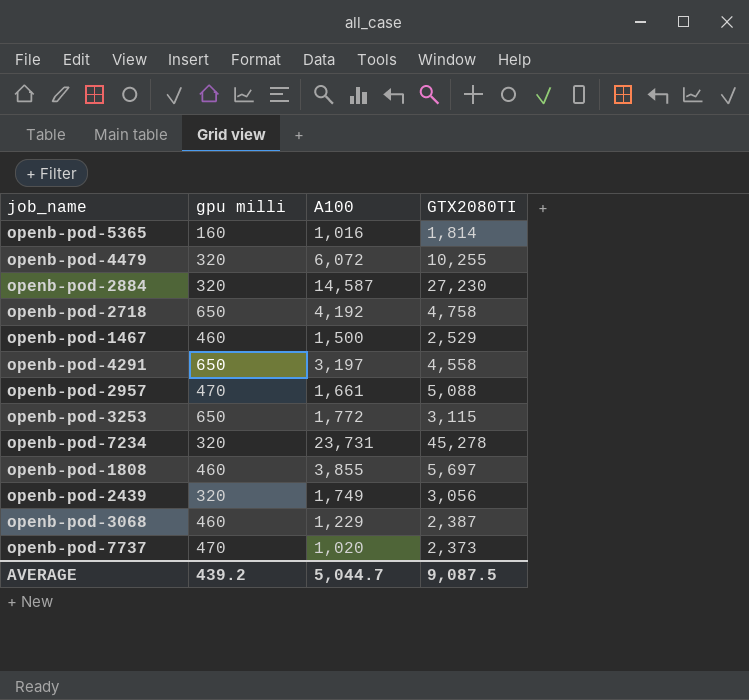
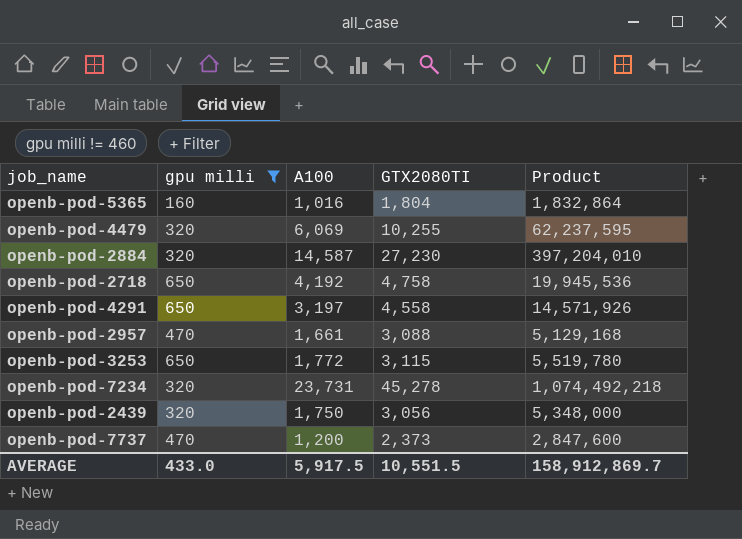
filter: none -> gpu milli != 460
column Product | formula: none -> [A100] * [GTX2080TI]
openb-pod-5365 | GTX2080TI: 1,814 -> 1,804
openb-pod-4479 | A100: 6,072 -> 6,069
openb-pod-2957 | GTX2080TI: 5,088 -> 3,088
openb-pod-2439 | A100: 1,749 -> 1,750
openb-pod-7737 | A100: 1,020 -> 1,200
AVERAGE | gpu milli: 439.2 -> 433.0
AVERAGE | A100: 5,044.7 -> 5,917.5
AVERAGE | GTX2080TI: 9,087.5 -> 10,551.5

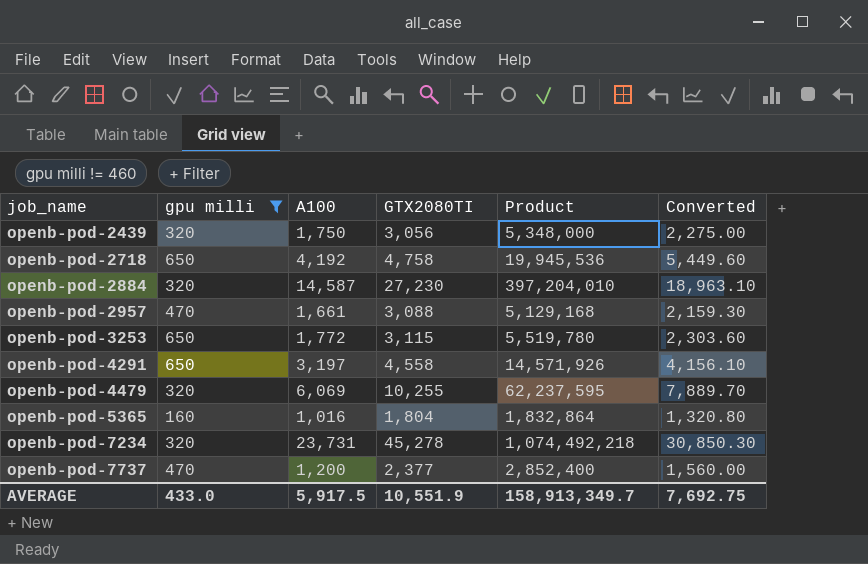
row order: none -> job_name ascending
column Converted | formula: none -> [A100] * 1.3
openb-pod-7737 | GTX2080TI: 2,373 -> 2,377
openb-pod-7737 | Product: 2,847,600 -> 2,852,400
AVERAGE | GTX2080TI: 10,551.5 -> 10,551.9
AVERAGE | Product: 158,912,869.7 -> 158,913,349.7

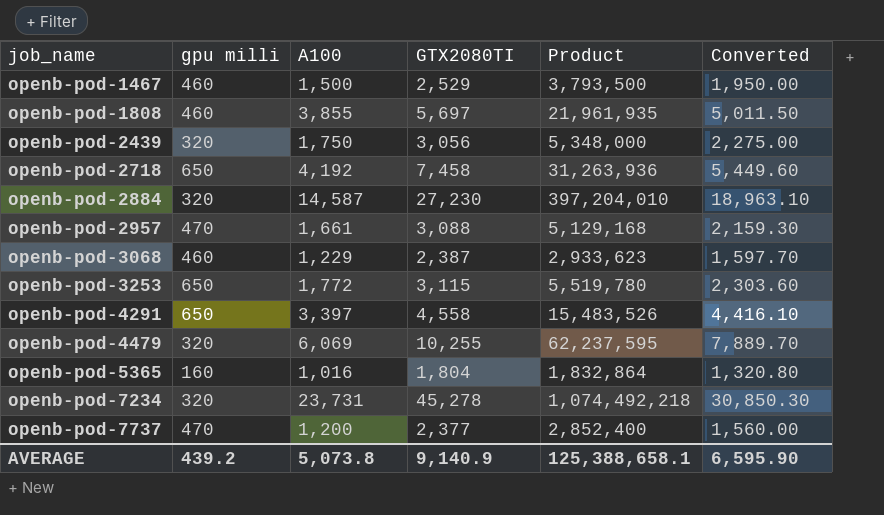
filter: gpu milli != 460 -> none
openb-pod-2718 | GTX2080TI: 4,758 -> 7,458
openb-pod-2718 | Product: 19,945,536 -> 31,263,936
openb-pod-4291 | A100: 3,197 -> 3,397
openb-pod-4291 | Product: 14,571,926 -> 15,483,526
openb-pod-4291 | Converted: 4,156.10 -> 4,416.10
AVERAGE | gpu milli: 433.0 -> 439.2
AVERAGE | A100: 5,917.5 -> 5,073.8
AVERAGE | GTX2080TI: 10,551.9 -> 9,140.9
AVERAGE | Product: 158,913,349.7 -> 125,388,658.1
AVERAGE | Converted: 7,692.75 -> 6,595.90

